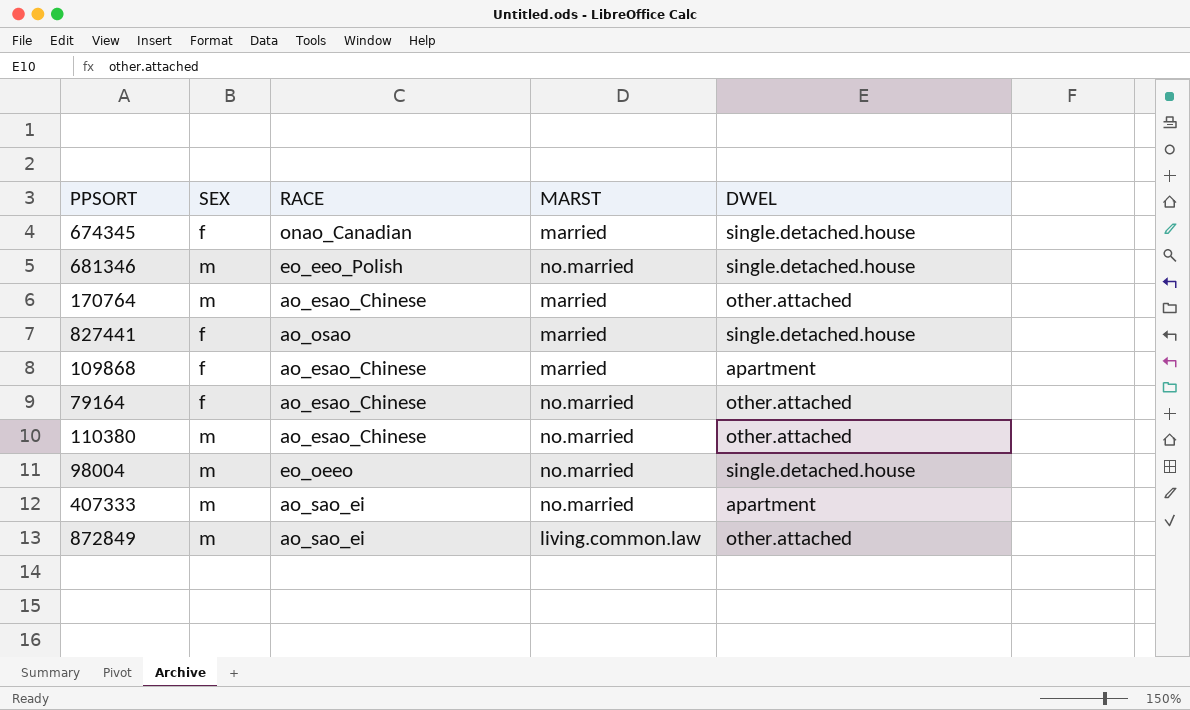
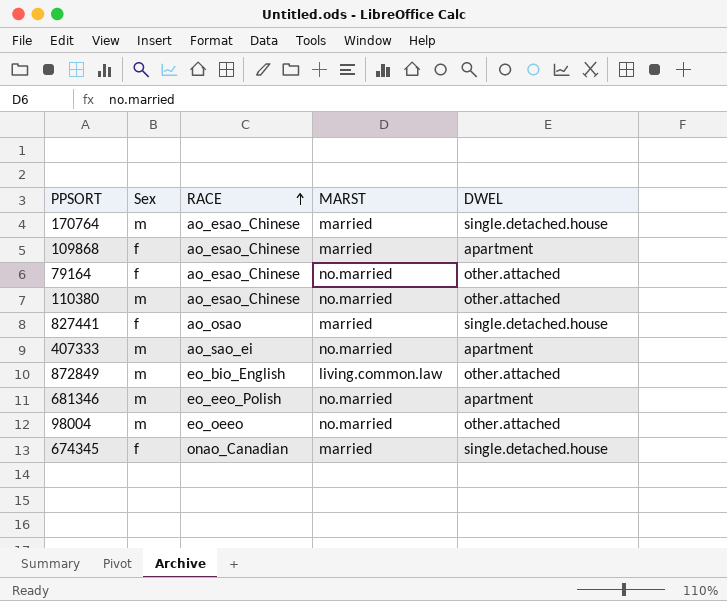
row order: none -> RACE ascending
column name: SEX -> Sex
170764 | DWEL: other.attached -> single.detached.house
872849 | RACE: ao_sao_ei -> eo_bio_English
681346 | DWEL: single.detached.house -> apartment
98004 | DWEL: single.detached.house -> other.attached

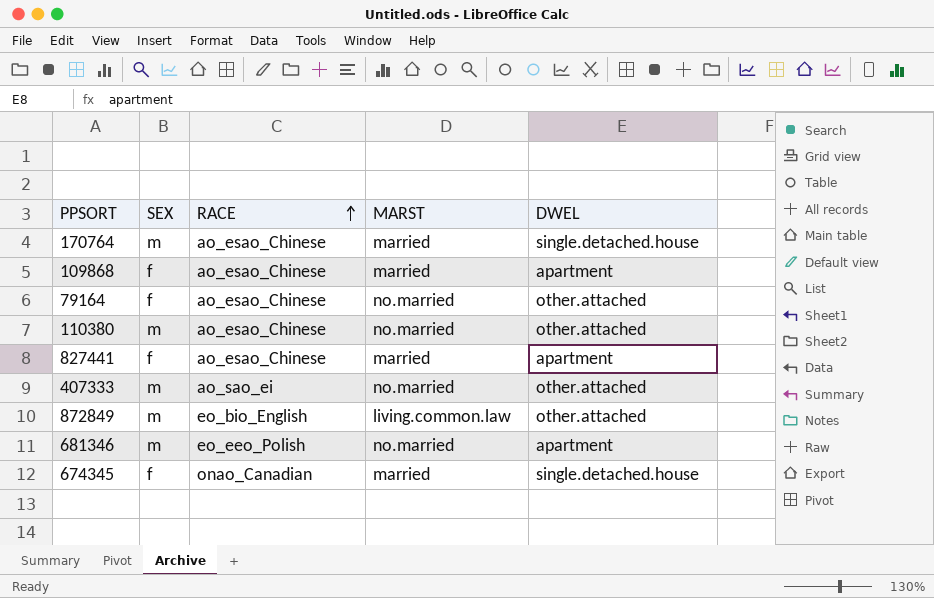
column name: Sex -> SEX
row 98004: m | eo_oeeo | no.married | other.attached -> none
827441 | RACE: ao_osao -> ao_esao_Chinese
827441 | DWEL: single.detached.house -> apartment
407333 | DWEL: apartment -> other.attached

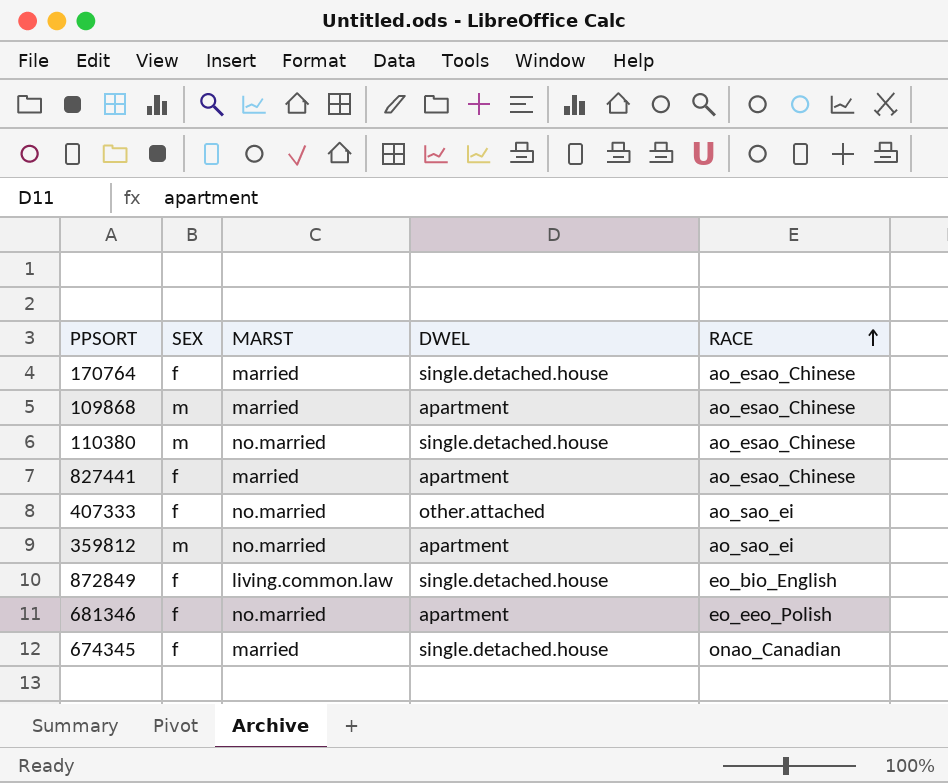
column RACE | position: 3 -> 5
row 79164: f | ao_esao_Chinese | no.married | other.attached -> none
170764 | SEX: m -> f
109868 | SEX: f -> m
110380 | DWEL: other.attached -> single.detached.house
407333 | SEX: m -> f
row 359812: none -> m | no.married | apartment | ao_sao_ei
872849 | SEX: m -> f
872849 | DWEL: other.attached -> single.detached.house
681346 | SEX: m -> f

